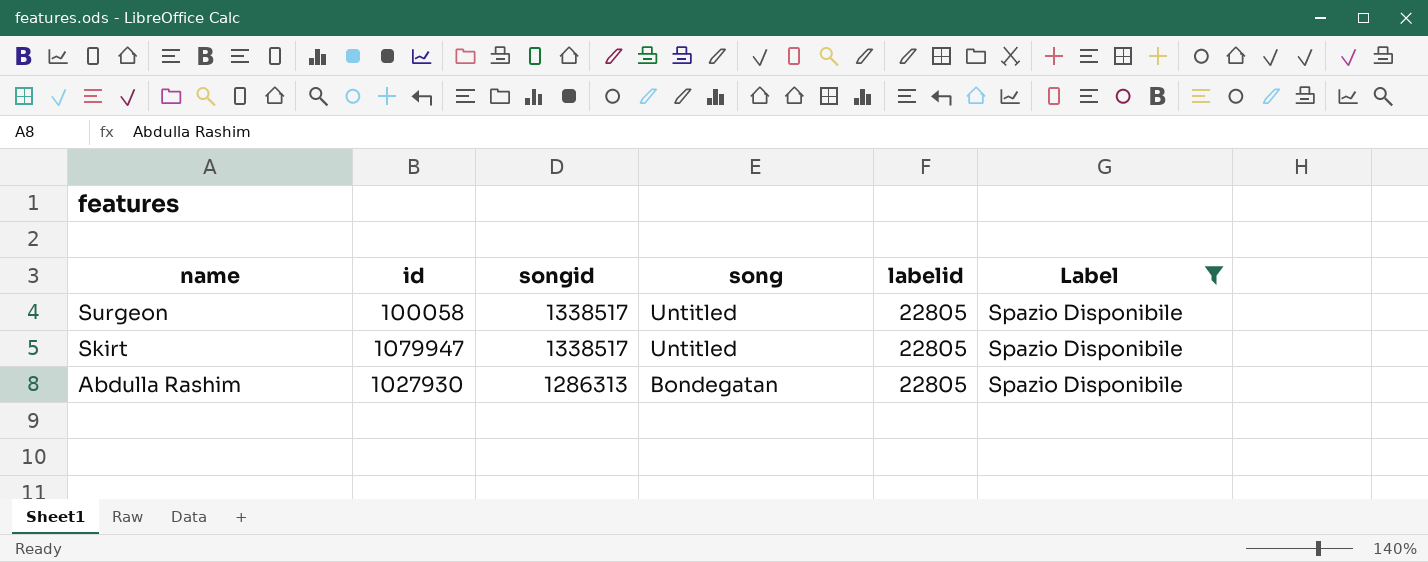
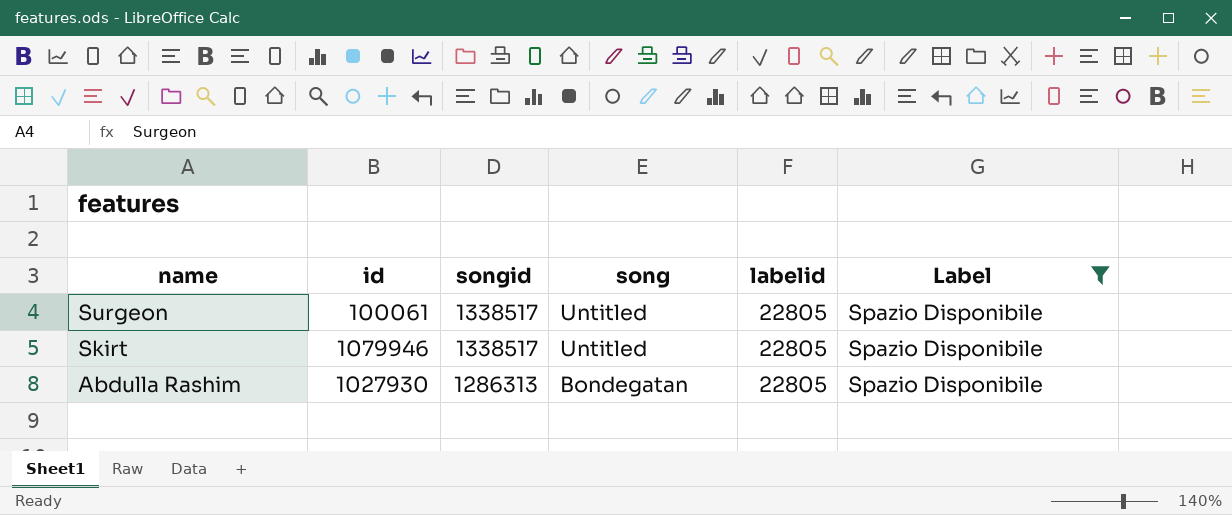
Surgeon | id: 100058 -> 100061
Skirt | id: 1079947 -> 1079946

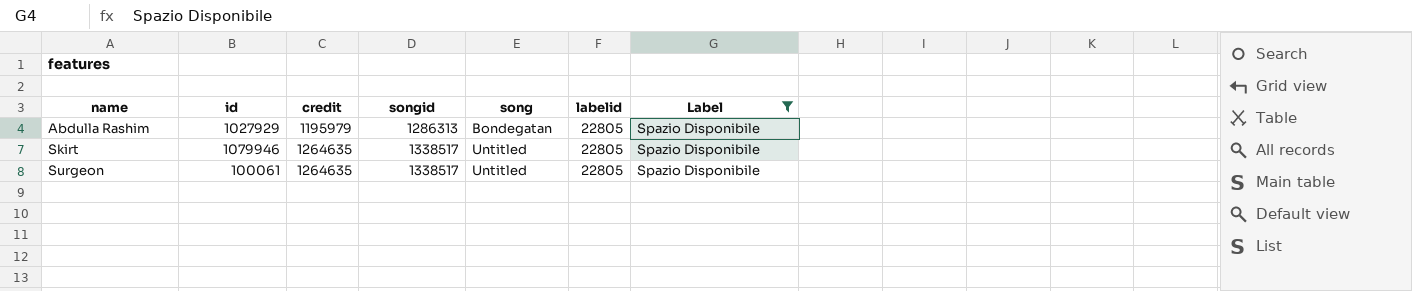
row order: name descending -> name ascending
column credit | position: none -> 3
Abdulla Rashim | id: 1027930 -> 1027929

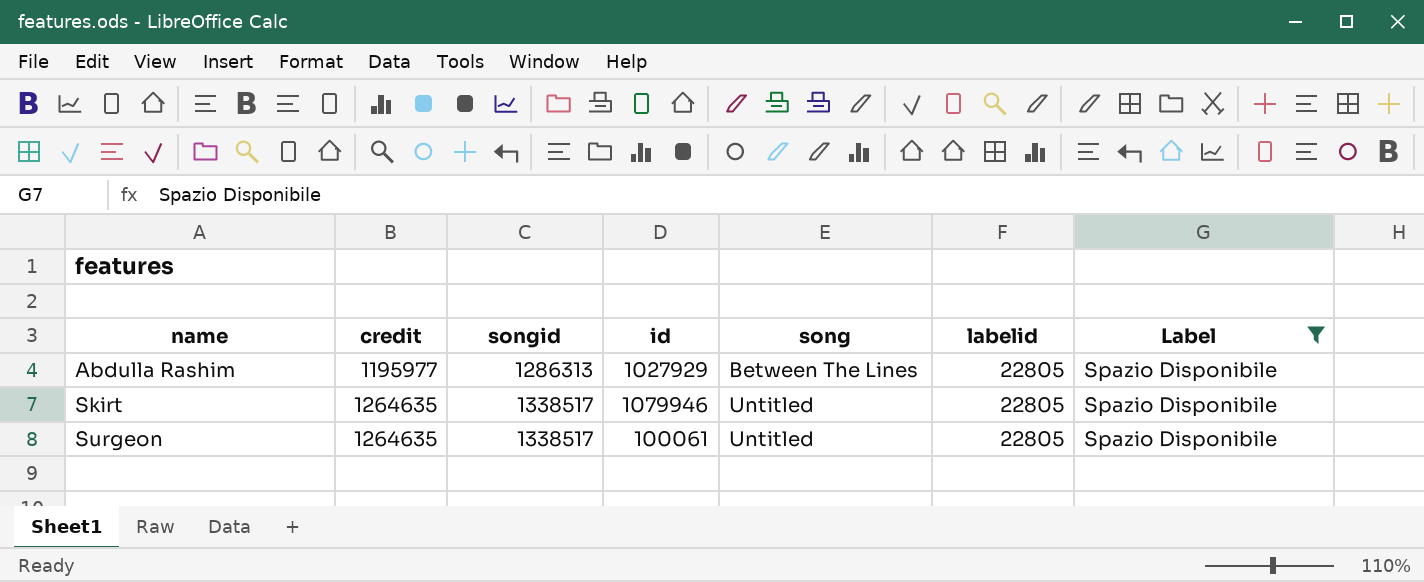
column id | position: 2 -> 4
Abdulla Rashim | credit: 1195979 -> 1195977
Abdulla Rashim | song: Bondegatan -> Between The Lines

